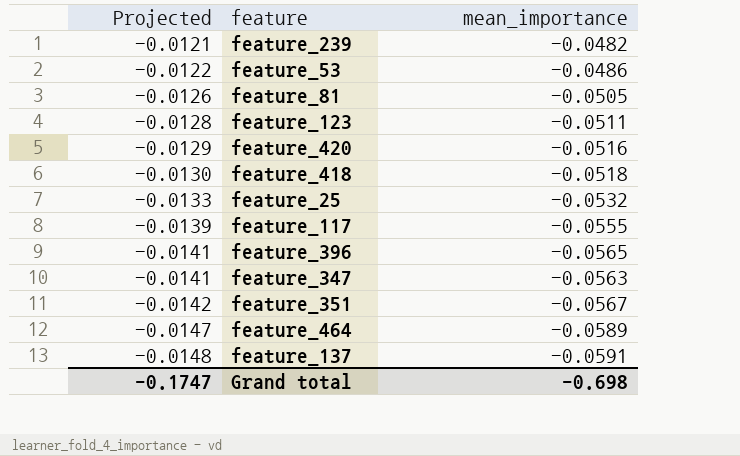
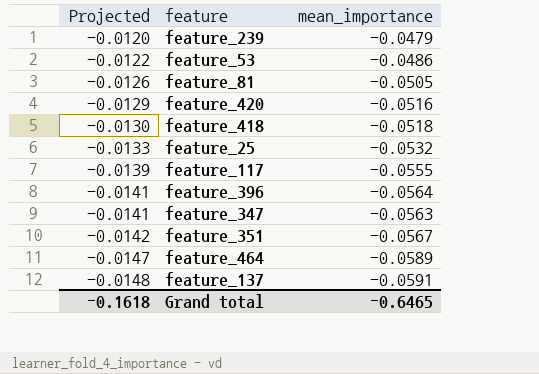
row feature_123: -0.0128 | -0.0511 -> none
feature_239 | Projected: -0.0121 -> -0.0120
feature_239 | mean_importance: -0.0482 -> -0.0479
feature_396 | mean_importance: -0.0565 -> -0.0564
Grand total | Projected: -0.1747 -> -0.1618
Grand total | mean_importance: -0.698 -> -0.6465

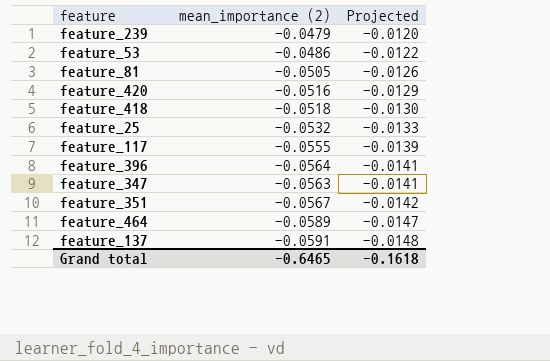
column name: mean_importance -> mean_importance (2)
column Projected | position: 1 -> 3

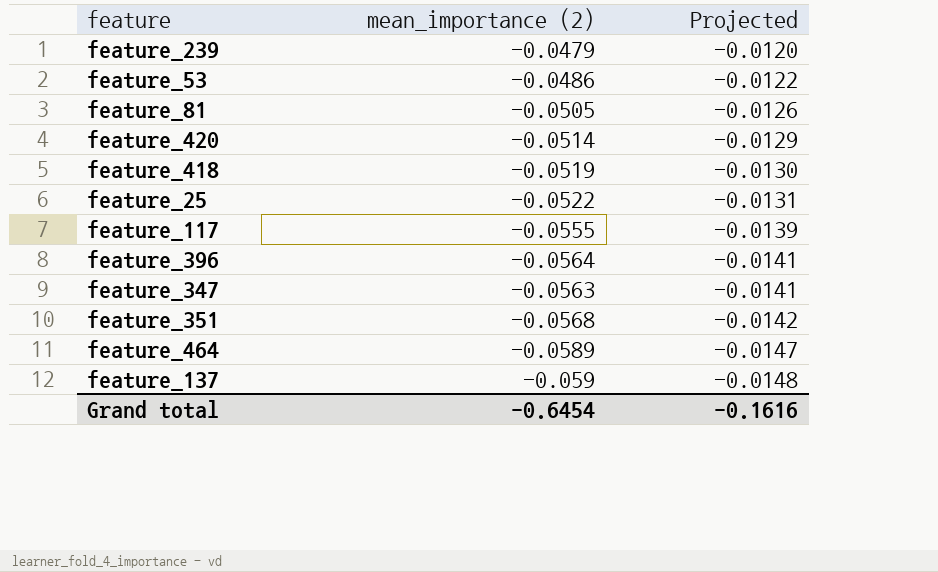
feature_420 | mean_importance (2): -0.0516 -> -0.0514
feature_418 | mean_importance (2): -0.0518 -> -0.0519
feature_25 | mean_importance (2): -0.0532 -> -0.0522
feature_25 | Projected: -0.0133 -> -0.0131
feature_351 | mean_importance (2): -0.0567 -> -0.0568
feature_137 | mean_importance (2): -0.0591 -> -0.059
Grand total | mean_importance (2): -0.6465 -> -0.6454
Grand total | Projected: -0.1618 -> -0.1616

